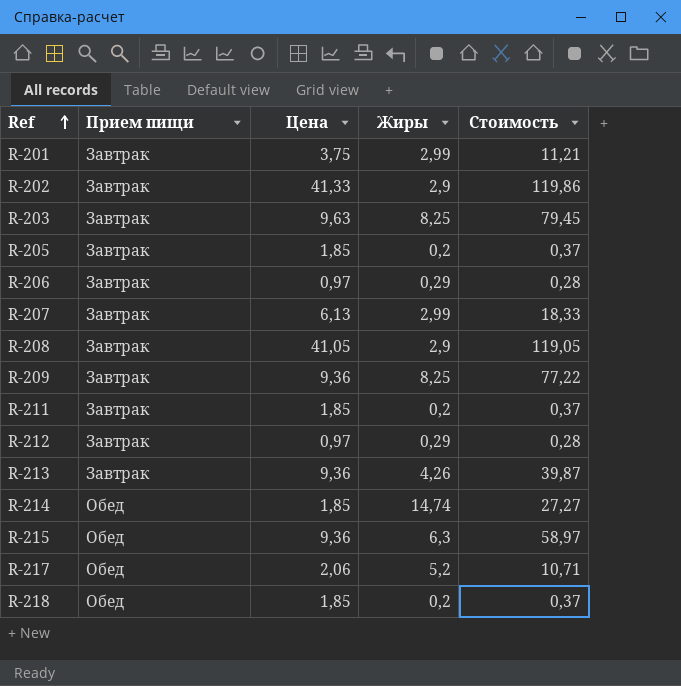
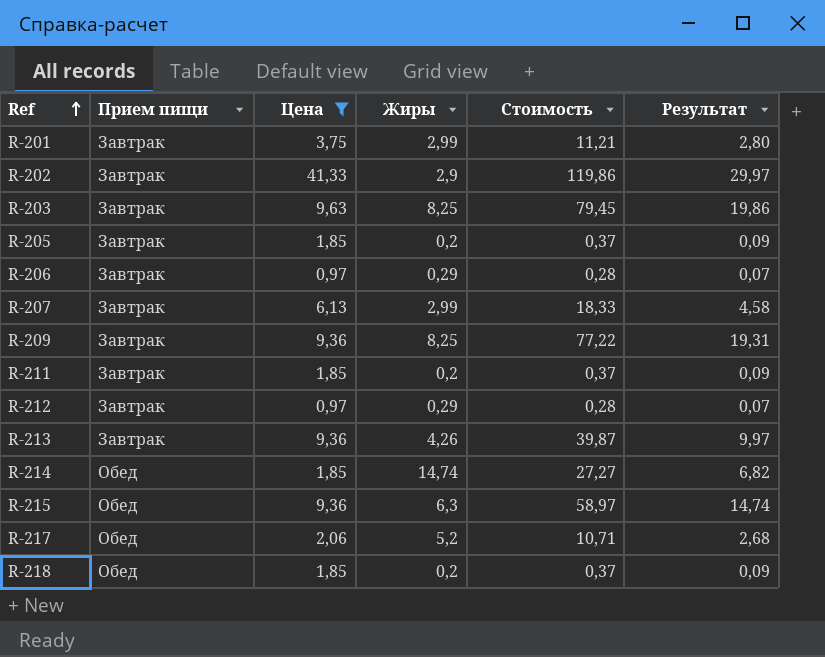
filter: none -> Цена != 41,05
column Результат | formula: none -> [Стоимость] * 0,25

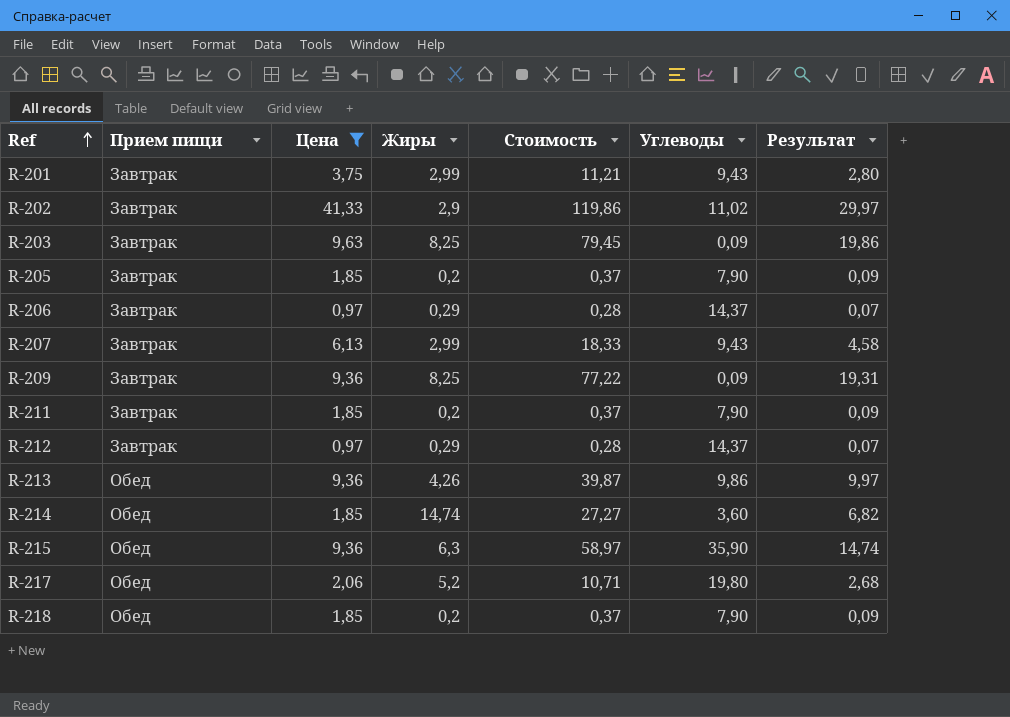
column Углеводы | position: none -> 6
R-213 | Прием пищи: Завтрак -> Обед

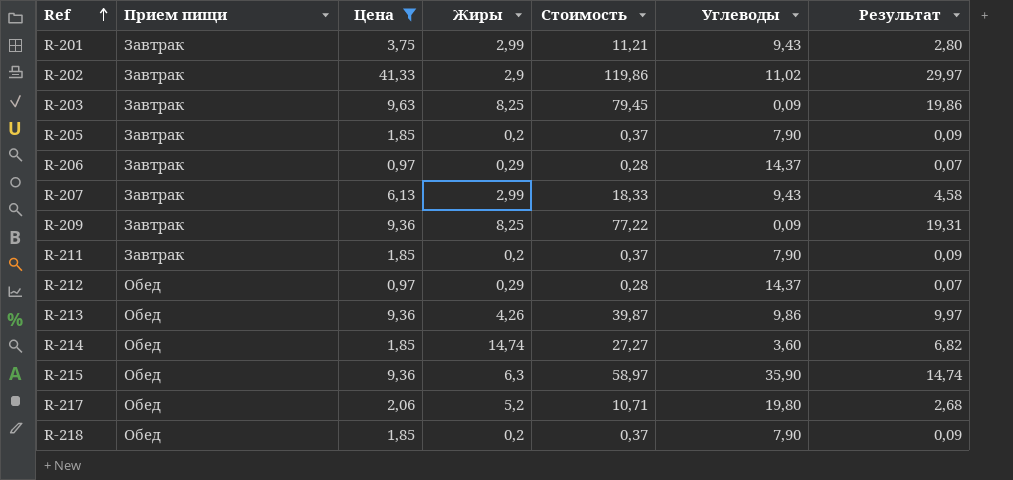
R-212 | Прием пищи: Завтрак -> Обед

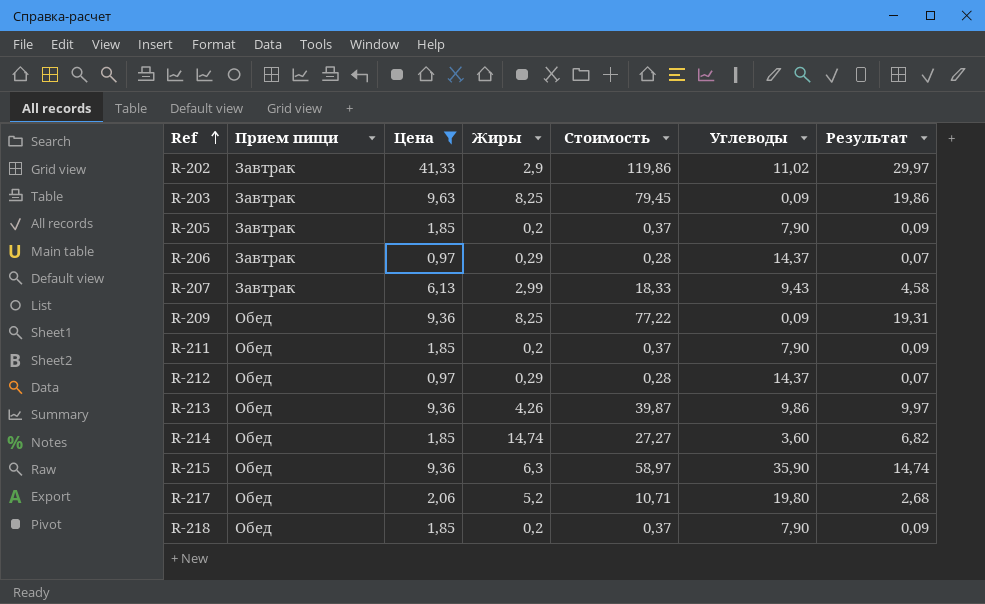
row R-201: Завтрак | 3,75 | 2,99 | 11,21 | 9,43 | 2,80 -> none
R-209 | Прием пищи: Завтрак -> Обед
R-211 | Прием пищи: Завтрак -> Обед

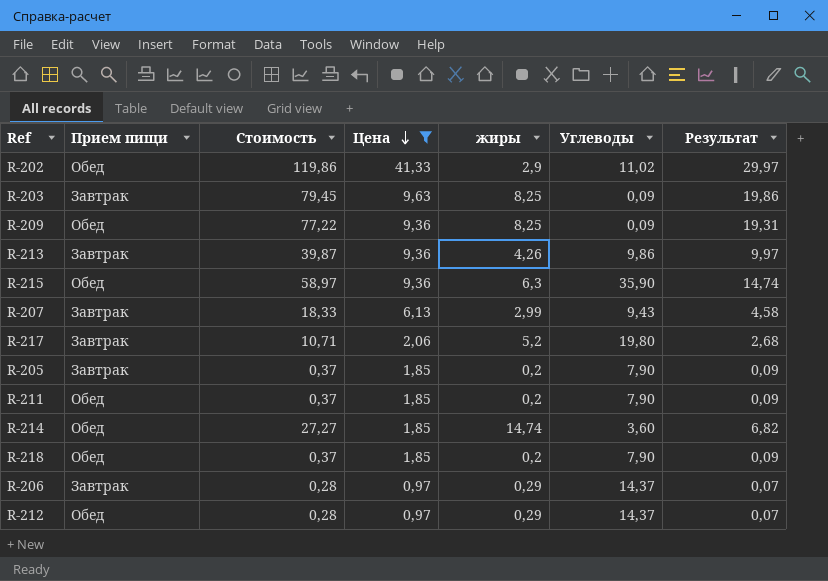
row order: Ref ascending -> Цена descending
column Стоимость | position: 5 -> 3
column name: Жиры -> жиры
R-202 | Прием пищи: Завтрак -> Обед
R-213 | Прием пищи: Обед -> Завтрак
R-217 | Прием пищи: Обед -> Завтрак

